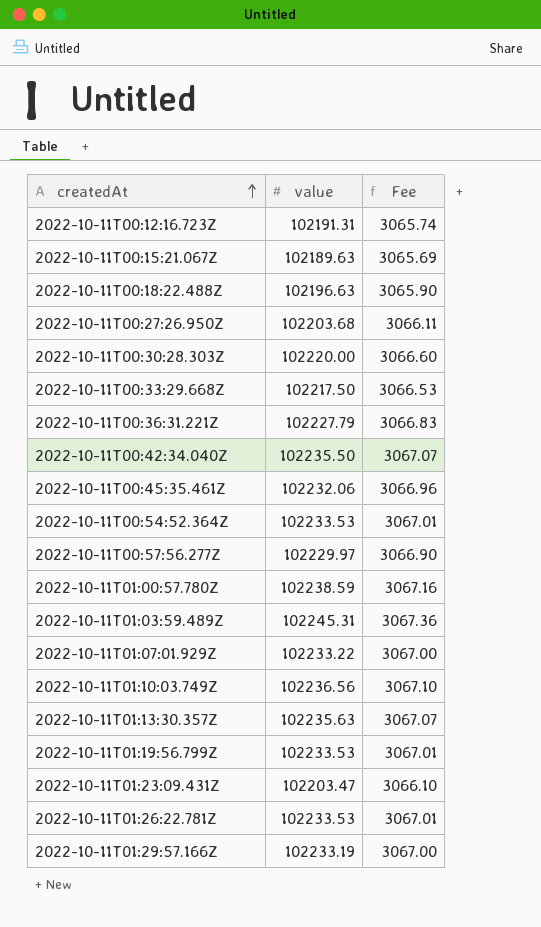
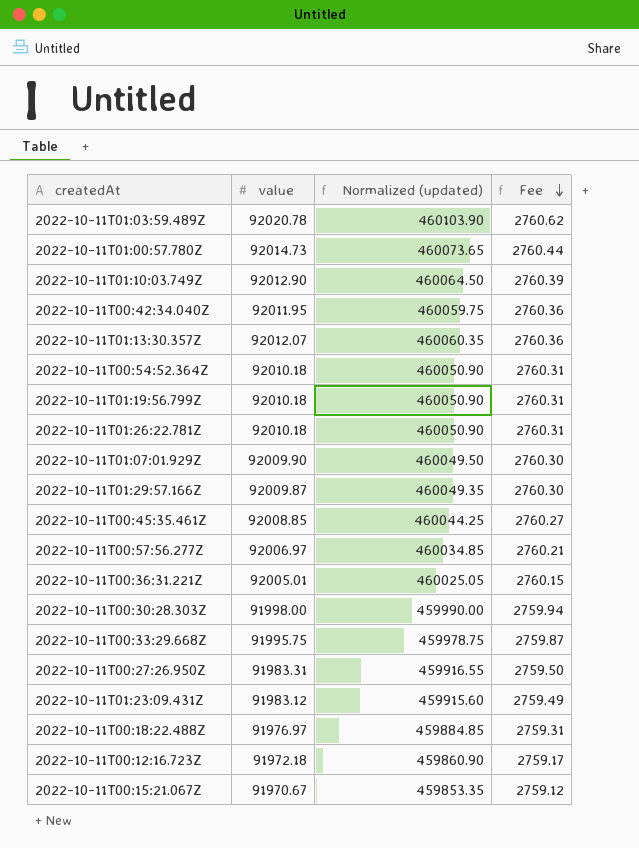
row order: createdAt ascending -> Fee descending
column Normalized (updated) | formula: none -> [value] * 5
2022-10-11T01:03:59.489Z | value: 102245.31 -> 92020.78
2022-10-11T01:03:59.489Z | Fee: 3067.36 -> 2760.62
2022-10-11T01:00:57.780Z | value: 102238.59 -> 92014.73
2022-10-11T01:00:57.780Z | Fee: 3067.16 -> 2760.44
2022-10-11T01:10:03.749Z | value: 102236.56 -> 92012.90
2022-10-11T01:10:03.749Z | Fee: 3067.10 -> 2760.39
2022-10-11T00:42:34.040Z | value: 102235.50 -> 92011.95
2022-10-11T00:42:34.040Z | Fee: 3067.07 -> 2760.36
2022-10-11T01:13:30.357Z | value: 102235.63 -> 92012.07
2022-10-11T01:13:30.357Z | Fee: 3067.07 -> 2760.36
2022-10-11T00:54:52.364Z | value: 102233.53 -> 92010.18
2022-10-11T00:54:52.364Z | Fee: 3067.01 -> 2760.31
2022-10-11T01:19:56.799Z | value: 102233.53 -> 92010.18
2022-10-11T01:19:56.799Z | Fee: 3067.01 -> 2760.31
2022-10-11T01:26:22.781Z | value: 102233.53 -> 92010.18
2022-10-11T01:26:22.781Z | Fee: 3067.01 -> 2760.31
2022-10-11T01:07:01.929Z | value: 102233.22 -> 92009.90
2022-10-11T01:07:01.929Z | Fee: 3067.00 -> 2760.30
2022-10-11T01:29:57.166Z | value: 102233.19 -> 92009.87
2022-10-11T01:29:57.166Z | Fee: 3067.00 -> 2760.30
2022-10-11T00:45:35.461Z | value: 102232.06 -> 92008.85
2022-10-11T00:45:35.461Z | Fee: 3066.96 -> 2760.27
2022-10-11T00:57:56.277Z | value: 102229.97 -> 92006.97
2022-10-11T00:57:56.277Z | Fee: 3066.90 -> 2760.21
2022-10-11T00:36:31.221Z | value: 102227.79 -> 92005.01
2022-10-11T00:36:31.221Z | Fee: 3066.83 -> 2760.15
2022-10-11T00:30:28.303Z | value: 102220.00 -> 91998.00
2022-10-11T00:30:28.303Z | Fee: 3066.60 -> 2759.94
2022-10-11T00:33:29.668Z | value: 102217.50 -> 91995.75
2022-10-11T00:33:29.668Z | Fee: 3066.53 -> 2759.87
2022-10-11T00:27:26.950Z | value: 102203.68 -> 91983.31
2022-10-11T00:27:26.950Z | Fee: 3066.11 -> 2759.50
2022-10-11T01:23:09.431Z | value: 102203.47 -> 91983.12
2022-10-11T01:23:09.431Z | Fee: 3066.10 -> 2759.49
2022-10-11T00:18:22.488Z | value: 102196.63 -> 91976.97
2022-10-11T00:18:22.488Z | Fee: 3065.90 -> 2759.31
2022-10-11T00:12:16.723Z | value: 102191.31 -> 91972.18
2022-10-11T00:12:16.723Z | Fee: 3065.74 -> 2759.17
2022-10-11T00:15:21.067Z | value: 102189.63 -> 91970.67
2022-10-11T00:15:21.067Z | Fee: 3065.69 -> 2759.12

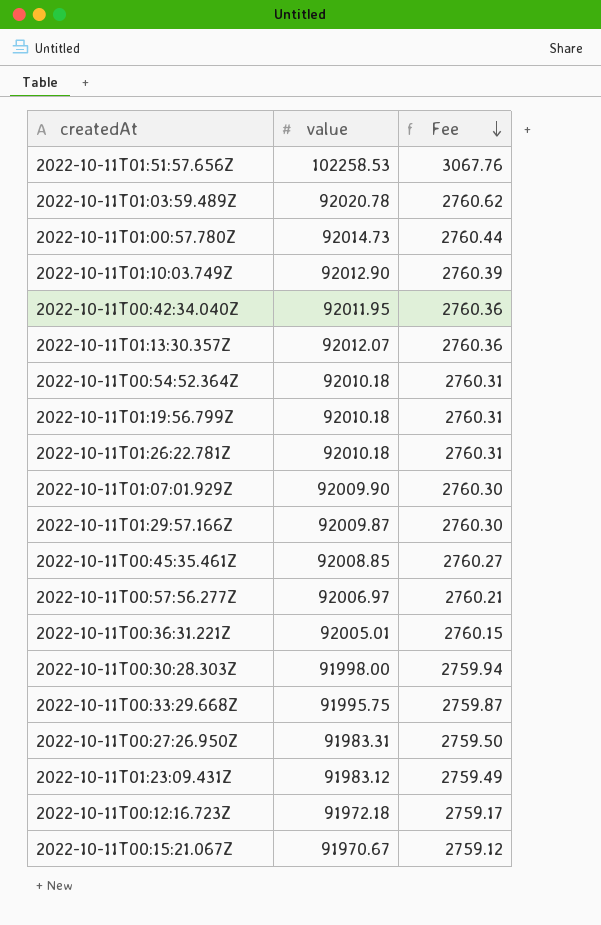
column Normalized (updated) | formula: [value] * 5 -> none
row 2022-10-11T00:18:22.488Z: 91976.97 | 459884.85 | 2759.31 -> none
row 2022-10-11T01:51:57.656Z: none -> 102258.53 | 3067.76

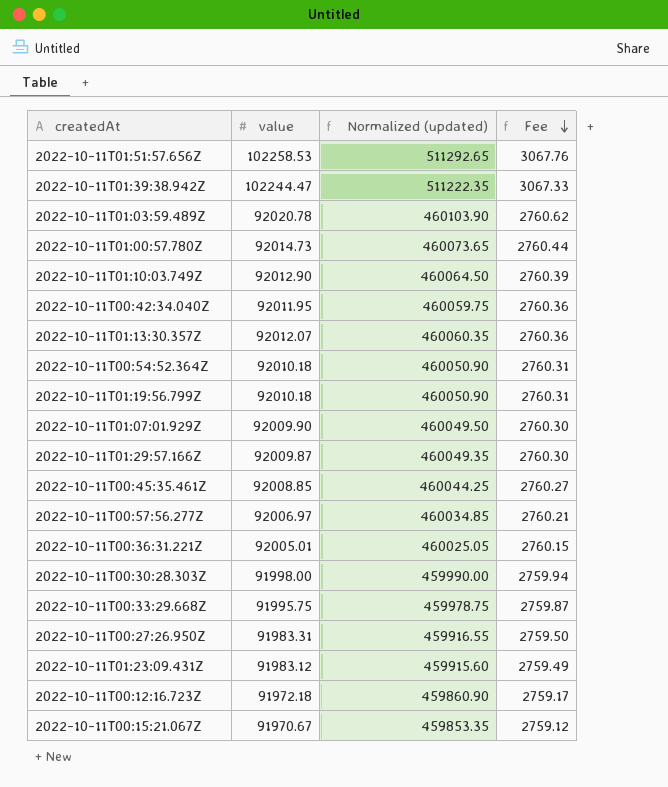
column Normalized (updated) | formula: none -> [value] * 5
row 2022-10-11T01:26:22.781Z: 92010.18 | 2760.31 -> none
row 2022-10-11T01:39:38.942Z: none -> 102244.47 | 511222.35 | 3067.33

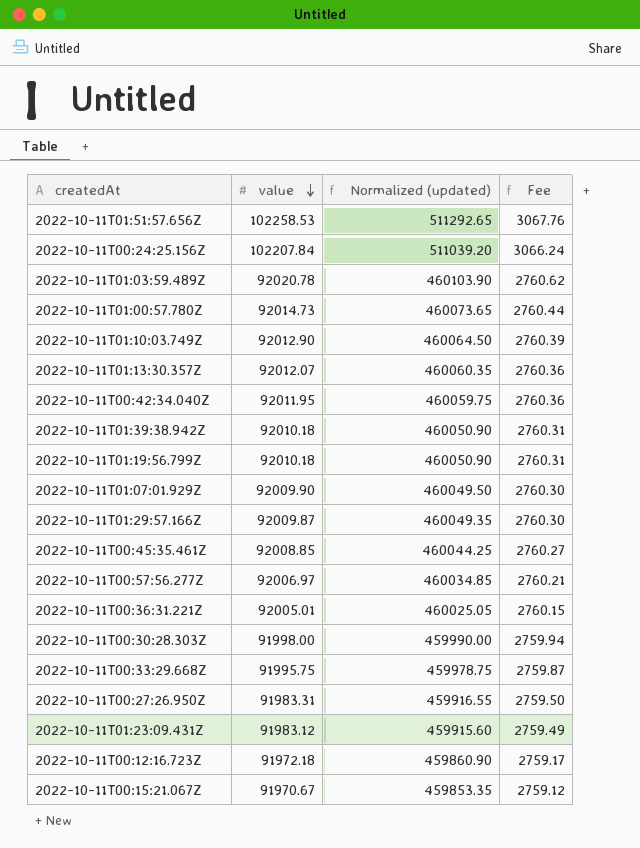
row order: Fee descending -> value descending
row 2022-10-11T00:54:52.364Z: 92010.18 | 460050.90 | 2760.31 -> none
row 2022-10-11T00:24:25.156Z: none -> 102207.84 | 511039.20 | 3066.24
2022-10-11T01:39:38.942Z | value: 102244.47 -> 92010.18
2022-10-11T01:39:38.942Z | Normalized (updated): 511222.35 -> 460050.90
2022-10-11T01:39:38.942Z | Fee: 3067.33 -> 2760.31

